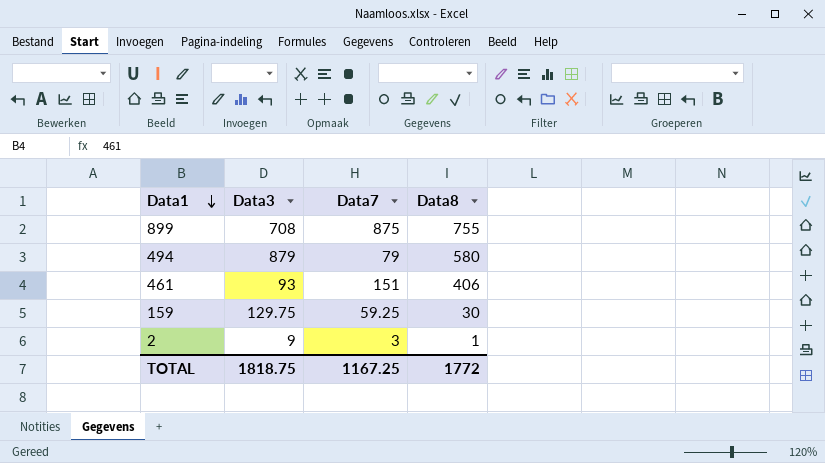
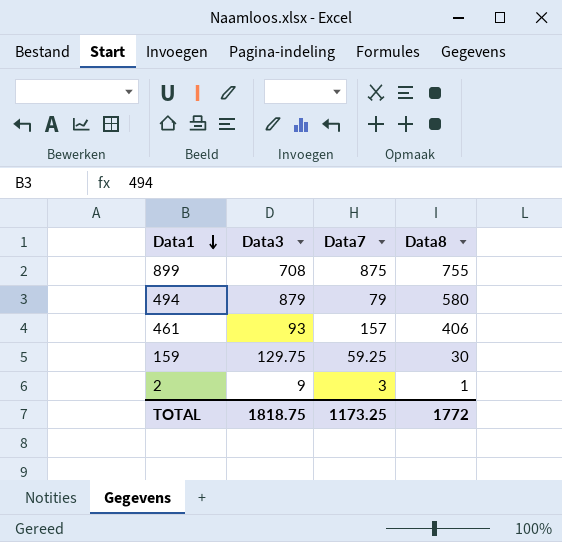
461 | Data7: 151 -> 157
TOTAL | Data7: 1167.25 -> 1173.25

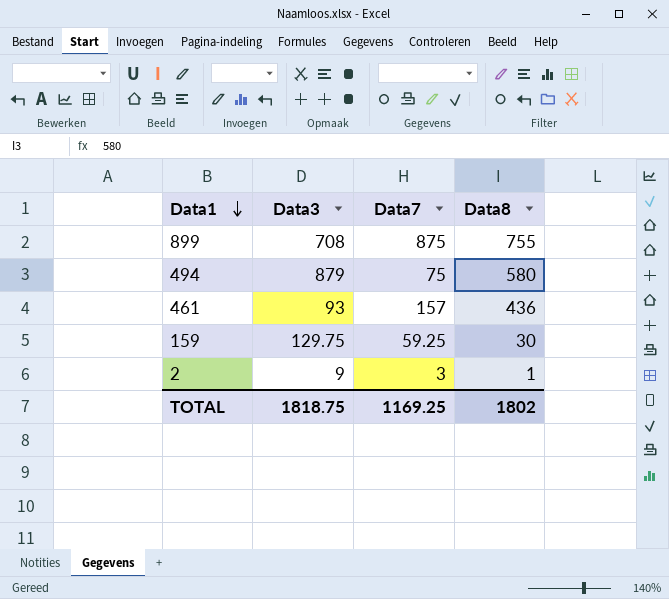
494 | Data7: 79 -> 75
461 | Data8: 406 -> 436
TOTAL | Data7: 1173.25 -> 1169.25
TOTAL | Data8: 1772 -> 1802

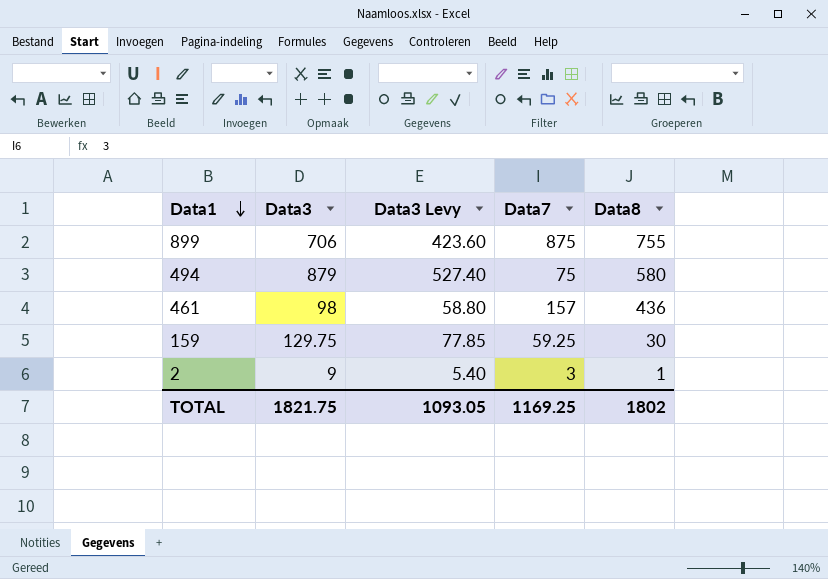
column Data3 Levy | formula: none -> [Data3] * 0.6
899 | Data3: 708 -> 706
461 | Data3: 93 -> 98
TOTAL | Data3: 1818.75 -> 1821.75

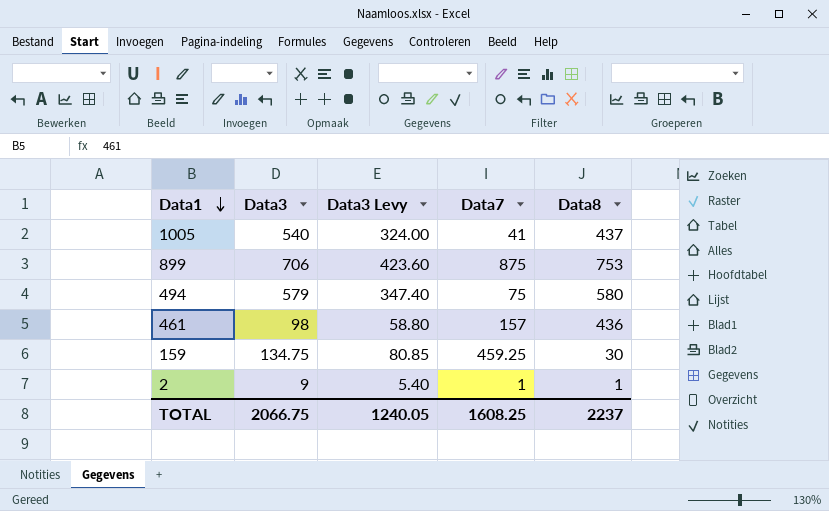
row 1005: none -> 540 | 324.00 | 41 | 437
899 | Data8: 755 -> 753
494 | Data3: 879 -> 579
494 | Data3 Levy: 527.40 -> 347.40
159 | Data3: 129.75 -> 134.75
159 | Data3 Levy: 77.85 -> 80.85
159 | Data7: 59.25 -> 459.25
2 | Data7: 3 -> 1
TOTAL | Data3: 1821.75 -> 2066.75
TOTAL | Data3 Levy: 1093.05 -> 1240.05
TOTAL | Data7: 1169.25 -> 1608.25
TOTAL | Data8: 1802 -> 2237

